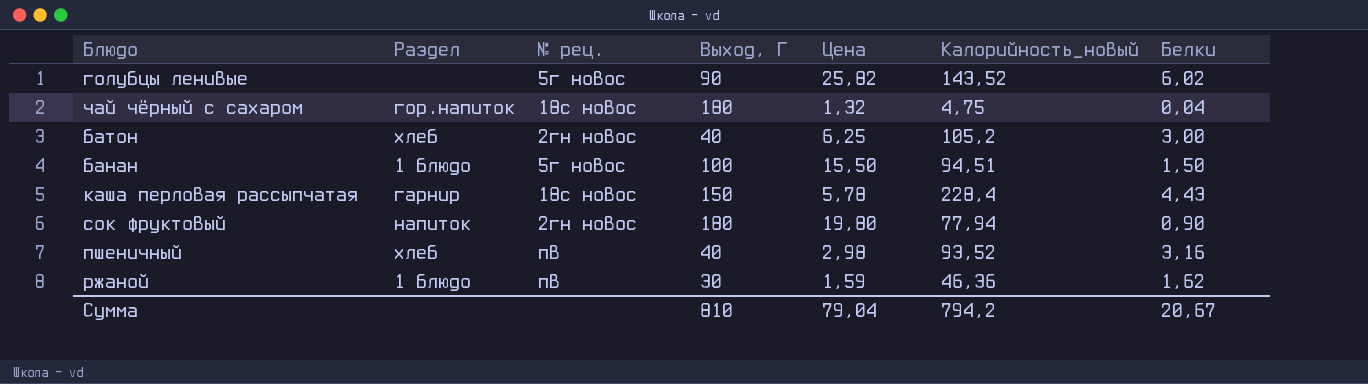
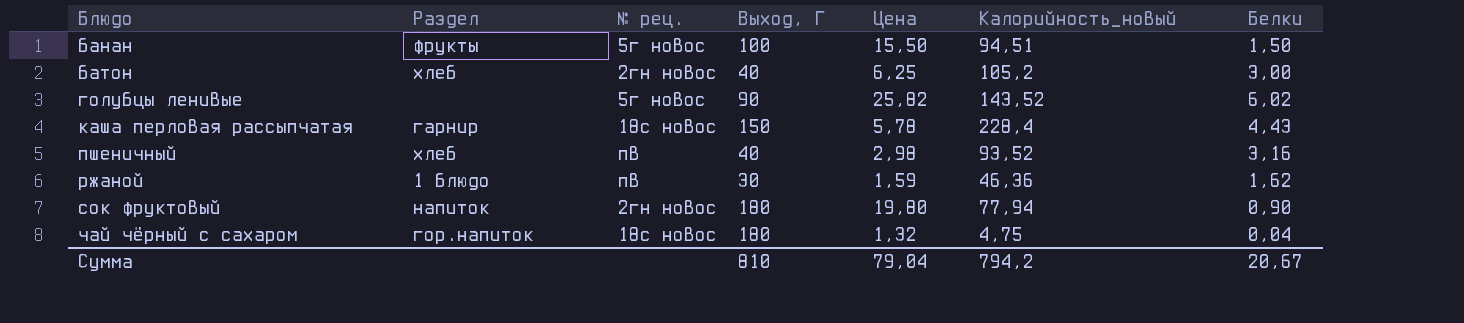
row order: none -> Блюдо ascending
банан | Раздел: 1 блюдо -> фрукты

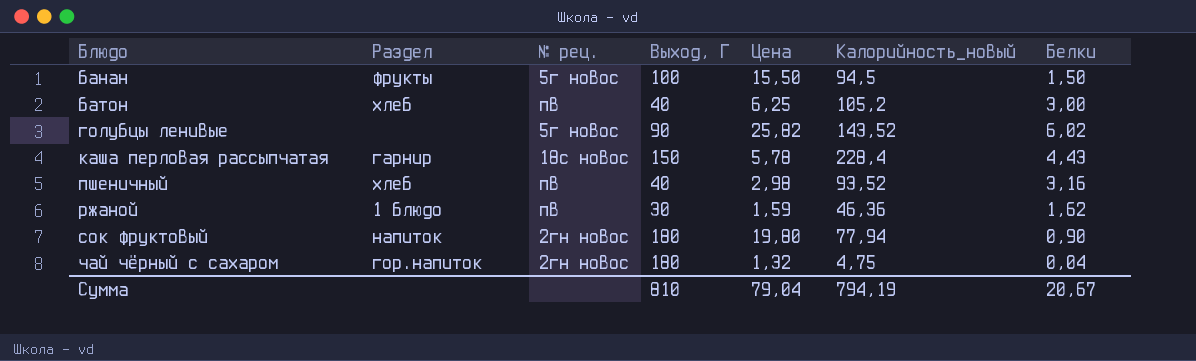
банан | Калорийность_новый: 94,51 -> 94,5
батон | № рец.: 2гн новос -> пв
чай чёрный с сахаром | № рец.: 18с новос -> 2гн новос
Сумма | Калорийность_новый: 794,2 -> 794,19

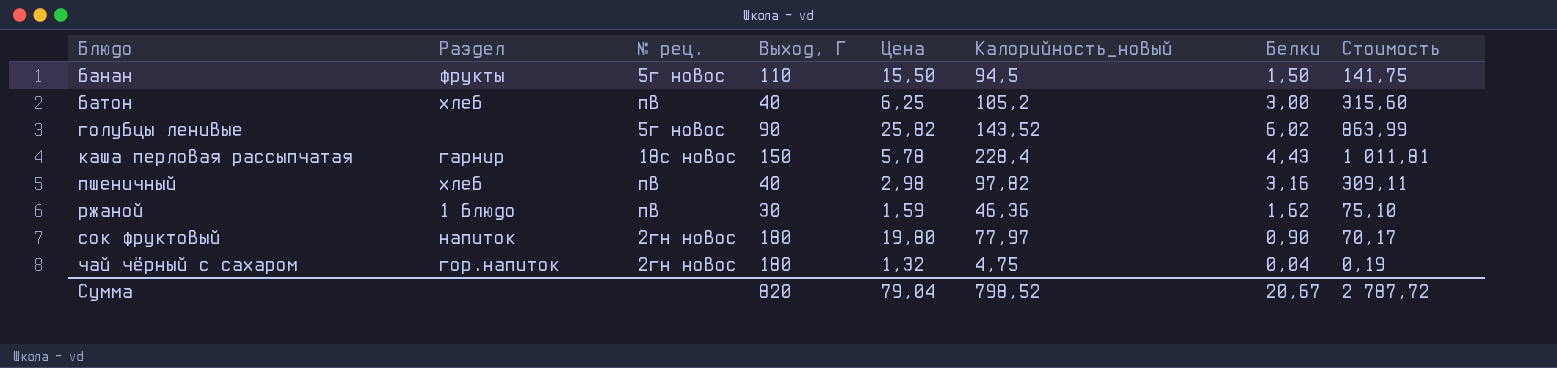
column Стоимость | formula: none -> [Калорийность_новый] * [Белки]
банан | Выход, Г: 100 -> 110
пшеничный | Калорийность_новый: 93,52 -> 97,82
сок фруктовый | Калорийность_новый: 77,94 -> 77,97
Сумма | Выход, Г: 810 -> 820
Сумма | Калорийность_новый: 794,19 -> 798,52

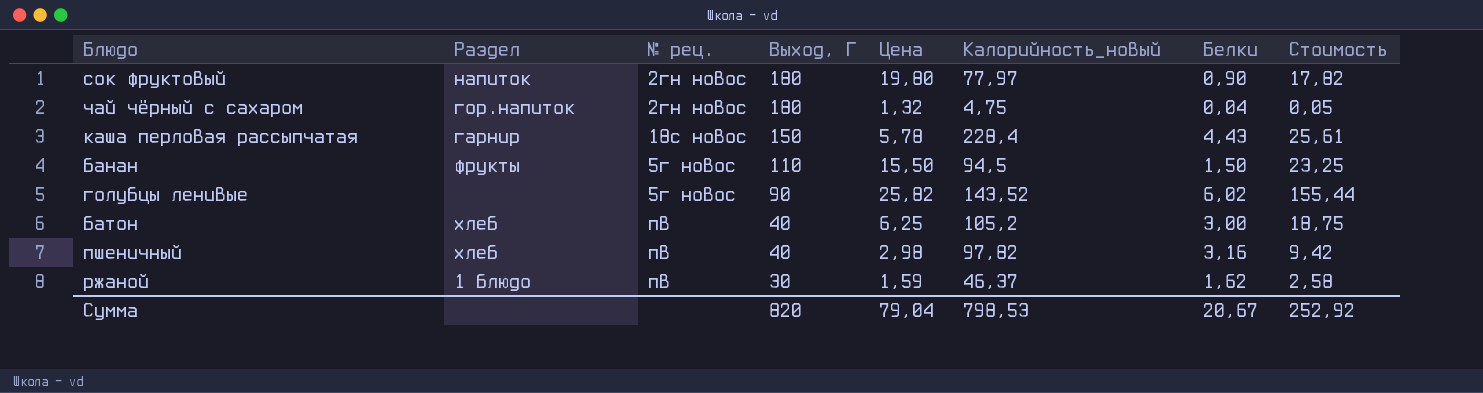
row order: Блюдо ascending -> Выход, Г descending
column Стоимость | formula: [Калорийность_новый] * [Белки] -> [Цена] * [Белки]
ржаной | Калорийность_новый: 46,36 -> 46,37
Сумма | Калорийность_новый: 798,52 -> 798,53
Сумма | Стоимость: 2 787,72 -> 252,92

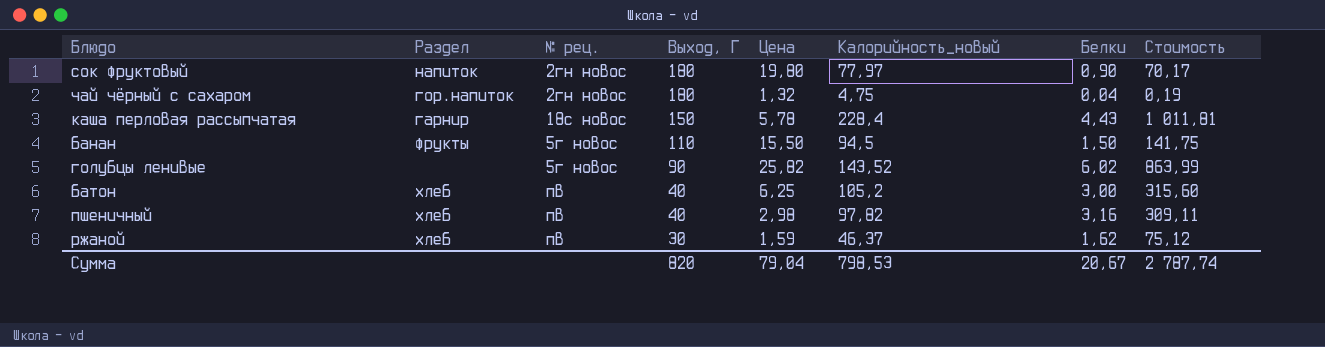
column Стоимость | formula: [Цена] * [Белки] -> [Калорийность_новый] * [Белки]
ржаной | Раздел: 1 блюдо -> хлеб
Сумма | Стоимость: 252,92 -> 2 787,74

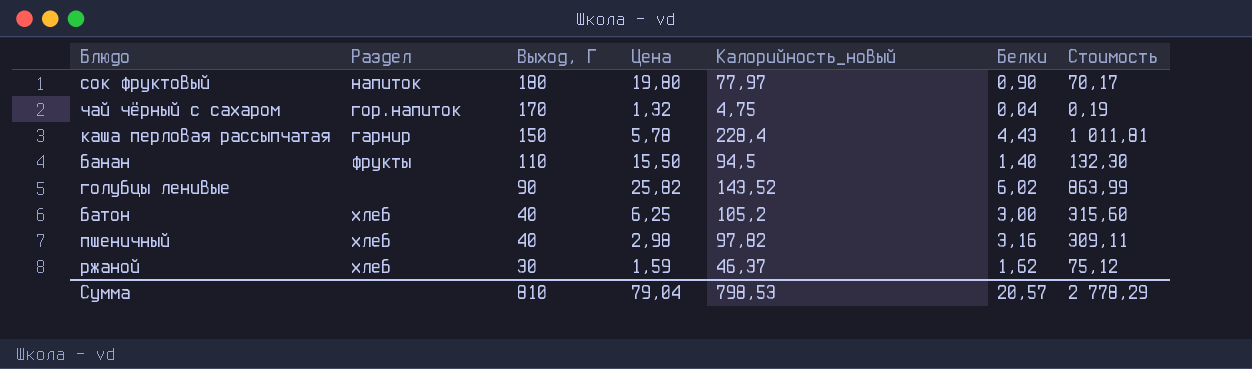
column № рец. | position: 3 -> none
чай чёрный с сахаром | Выход, Г: 180 -> 170
банан | Белки: 1,50 -> 1,40
банан | Стоимость: 141,75 -> 132,30
Сумма | Выход, Г: 820 -> 810
Сумма | Белки: 20,67 -> 20,57
Сумма | Стоимость: 2 787,74 -> 2 778,29

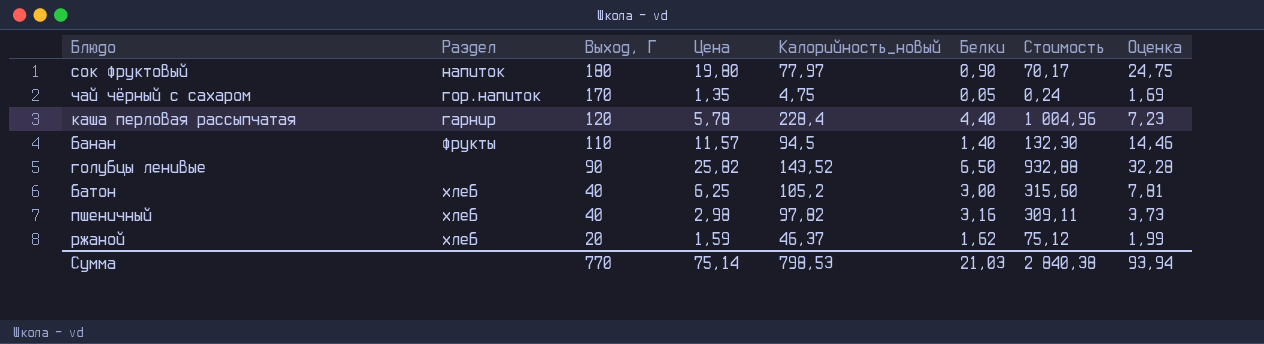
column Оценка | formula: none -> [Цена] * 1,25
чай чёрный с сахаром | Цена: 1,32 -> 1,35
чай чёрный с сахаром | Белки: 0,04 -> 0,05
чай чёрный с сахаром | Стоимость: 0,19 -> 0,24
каша перловая рассыпчатая | Выход, Г: 150 -> 120
каша перловая рассыпчатая | Белки: 4,43 -> 4,40
каша перловая рассыпчатая | Стоимость: 1 011,81 -> 1 004,96
банан | Цена: 15,50 -> 11,57
голубцы ленивые | Белки: 6,02 -> 6,50
голубцы ленивые | Стоимость: 863,99 -> 932,88
ржаной | Выход, Г: 30 -> 20
Сумма | Выход, Г: 810 -> 770
Сумма | Цена: 79,04 -> 75,14
Сумма | Белки: 20,57 -> 21,03
Сумма | Стоимость: 2 778,29 -> 2 840,38

